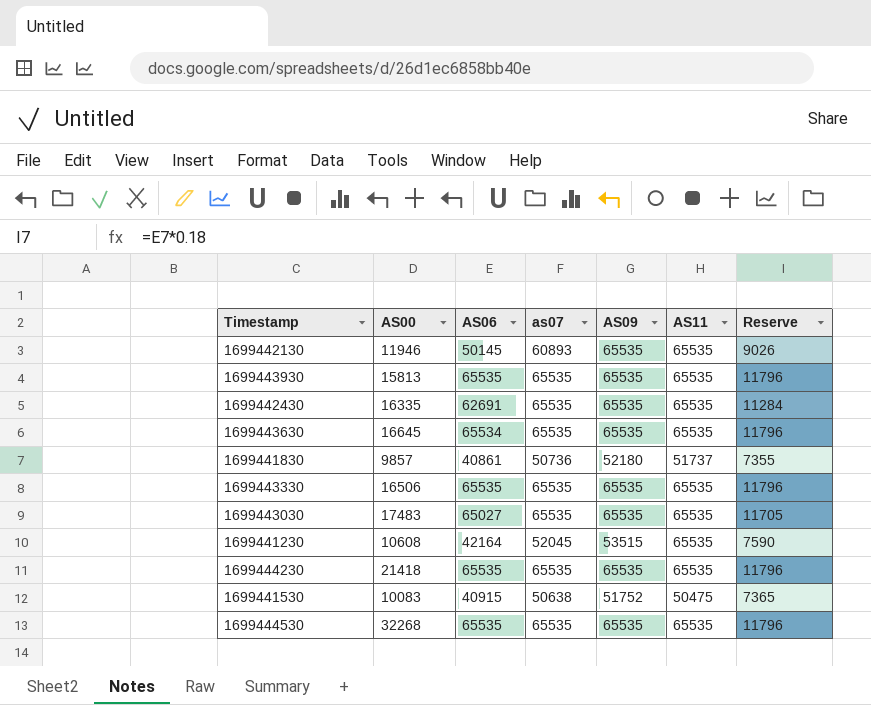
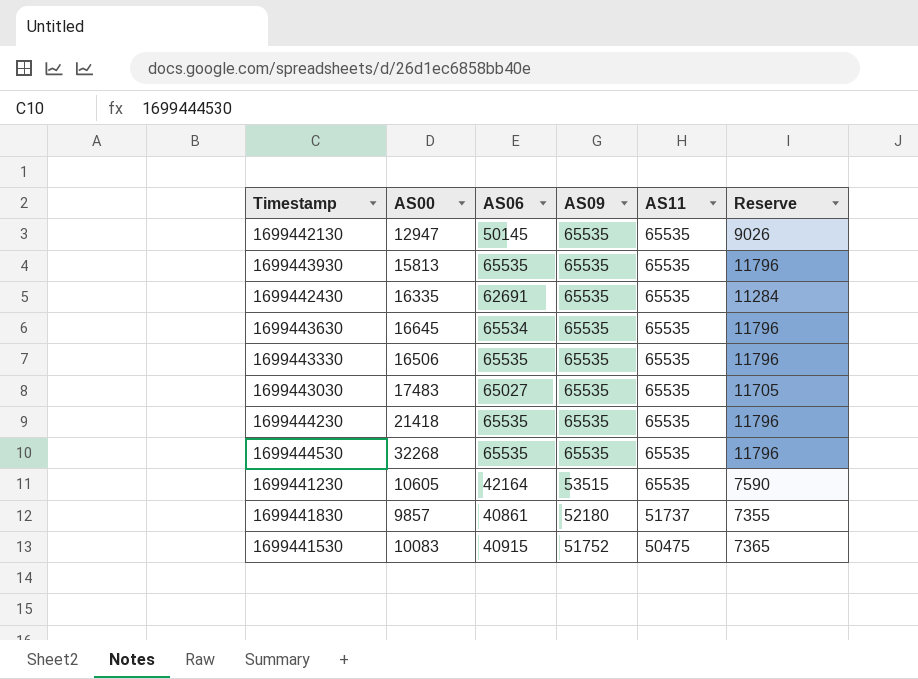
row order: none -> AS09 descending
column as07 | position: 4 -> none
1699442130 | AS00: 11946 -> 12947
1699441230 | AS00: 10608 -> 10605

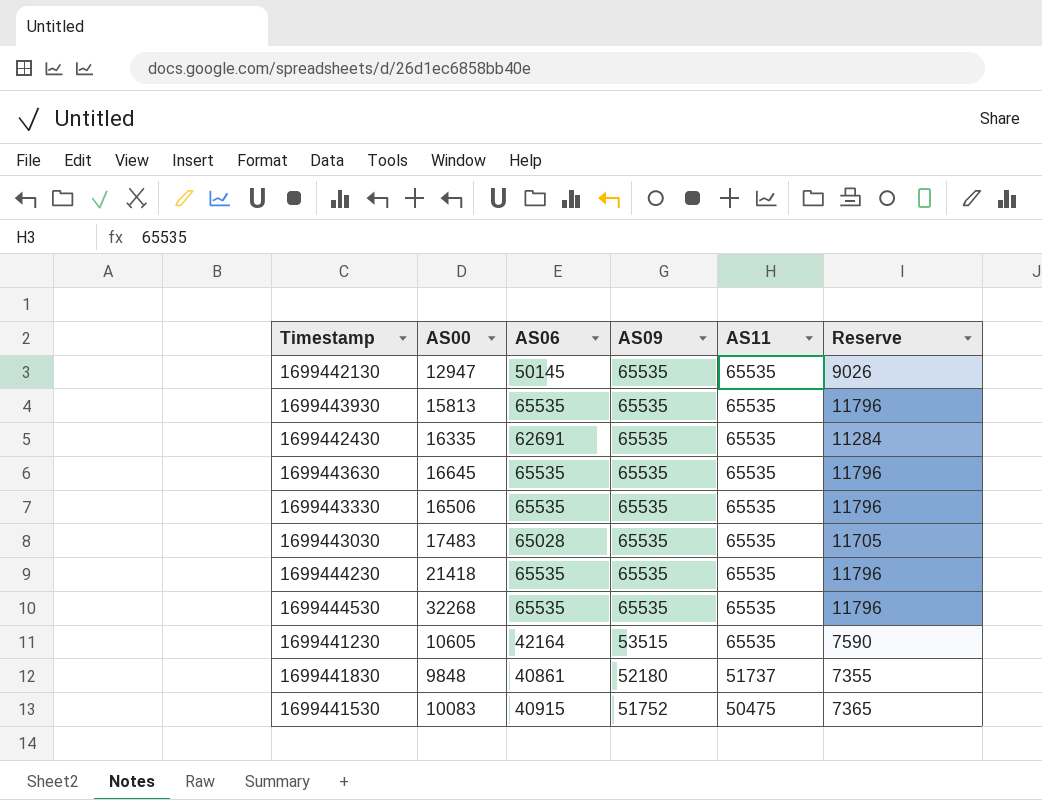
1699443630 | AS06: 65534 -> 65535
1699443030 | AS06: 65027 -> 65028
1699441830 | AS00: 9857 -> 9848

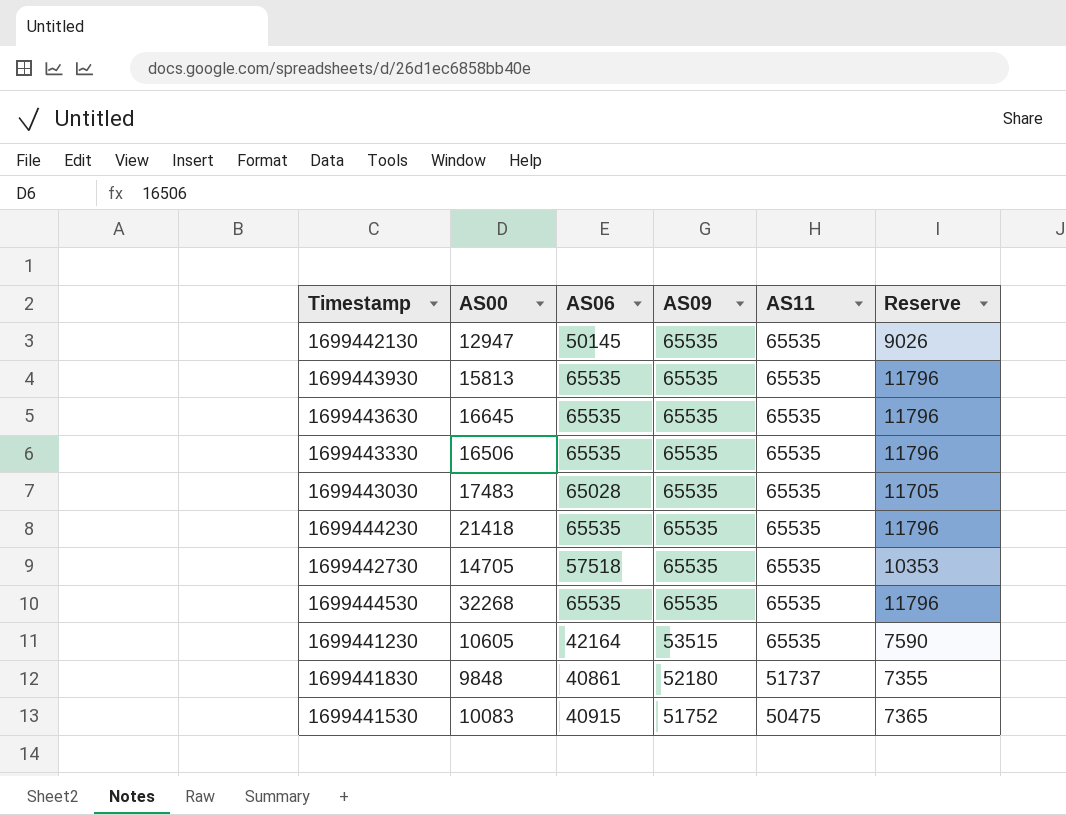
row 1699442430: 16335 | 62691 | 65535 | 65535 | 11284 -> none
row 1699442730: none -> 14705 | 57518 | 65535 | 65535 | 10353

